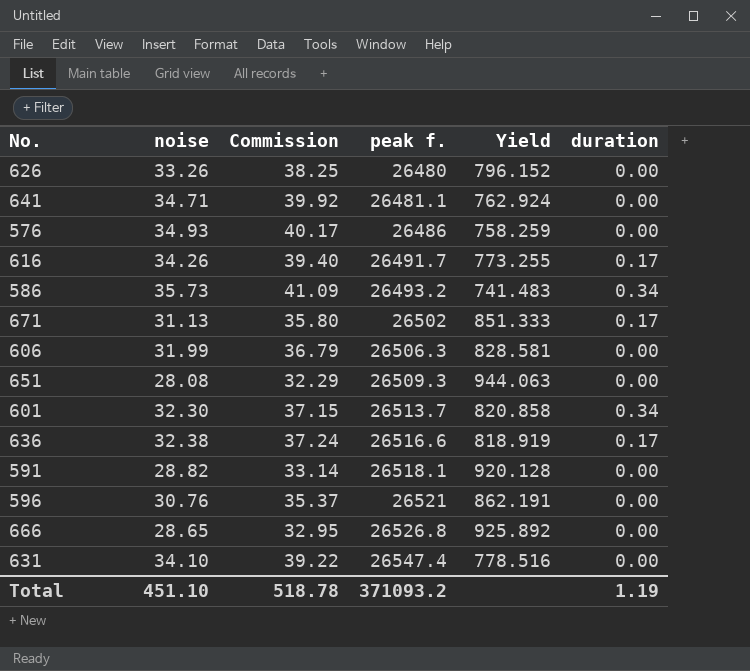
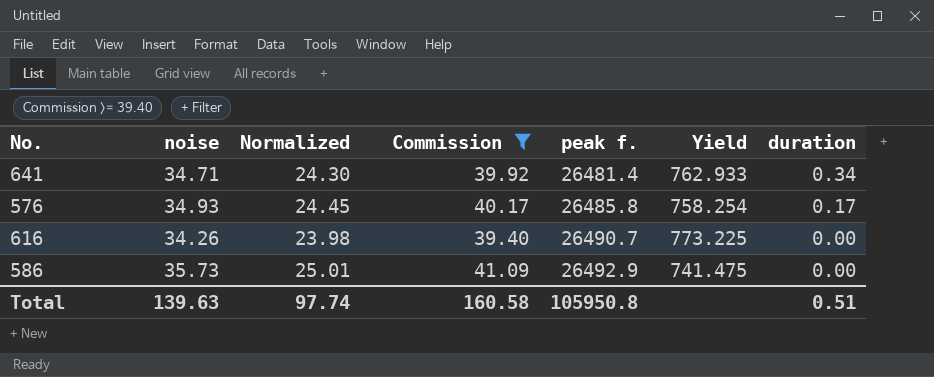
filter: none -> Commission >= 39.40
column Normalized | formula: none -> [noise] * 0.7
641 | peak f.: 26481.1 -> 26481.4
641 | Yield: 762.924 -> 762.933
641 | duration: 0.00 -> 0.34
576 | peak f.: 26486 -> 26485.8
576 | Yield: 758.259 -> 758.254
576 | duration: 0.00 -> 0.17
616 | peak f.: 26491.7 -> 26490.7
616 | Yield: 773.255 -> 773.225
616 | duration: 0.17 -> 0.00
586 | peak f.: 26493.2 -> 26492.9
586 | Yield: 741.483 -> 741.475
586 | duration: 0.34 -> 0.00
Total | noise: 451.10 -> 139.63
Total | Commission: 518.78 -> 160.58
Total | peak f.: 371093.2 -> 105950.8
Total | duration: 1.19 -> 0.51

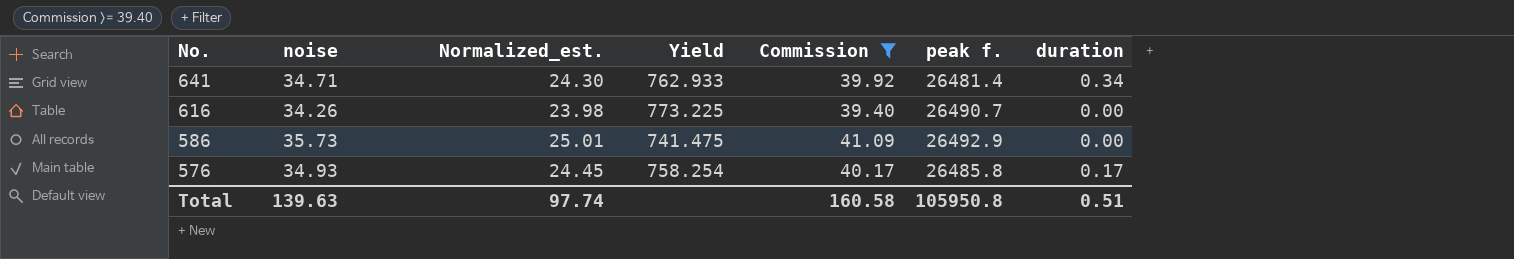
row order: peak f. ascending -> No. descending
column name: Normalized -> Normalized_est.
column Yield | position: 6 -> 4

